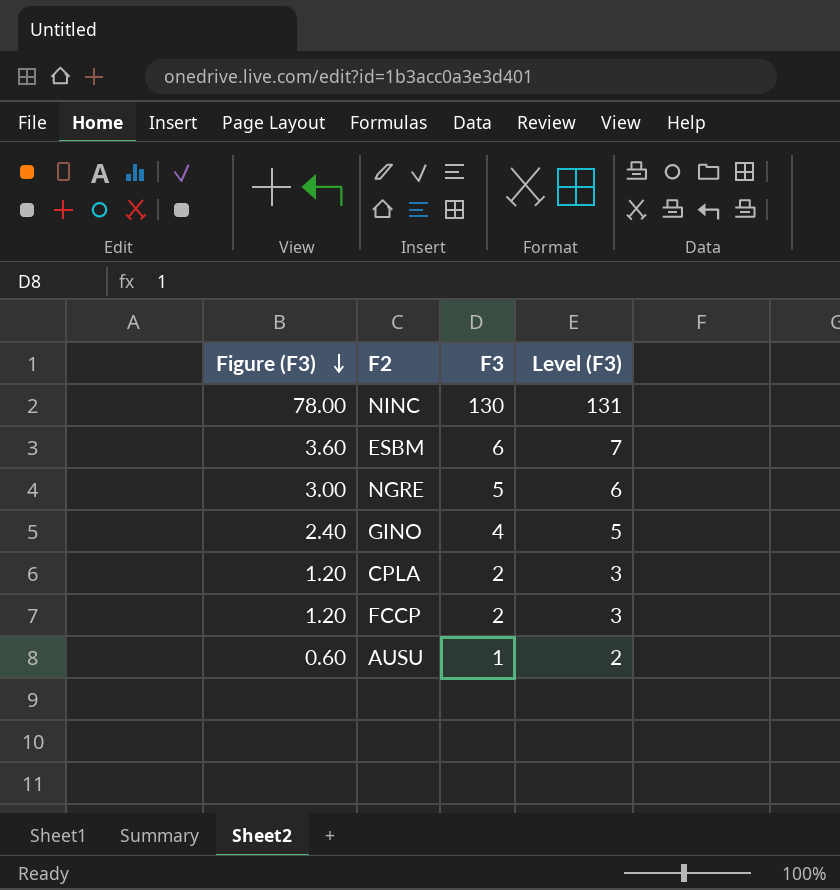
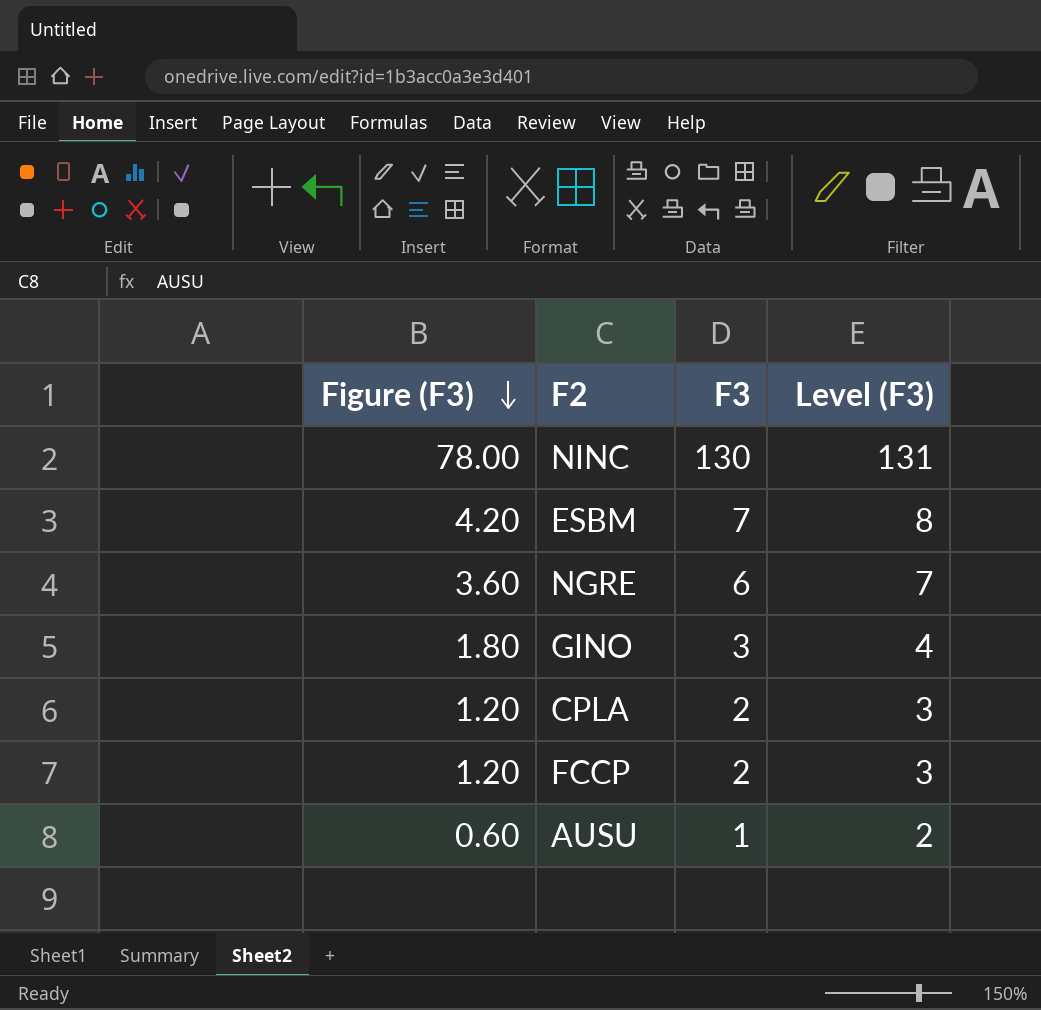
ESBM | Figure (F3): 3.60 -> 4.20
ESBM | F3: 6 -> 7
ESBM | Level (F3): 7 -> 8
NGRE | Figure (F3): 3.00 -> 3.60
NGRE | F3: 5 -> 6
NGRE | Level (F3): 6 -> 7
GINO | Figure (F3): 2.40 -> 1.80
GINO | F3: 4 -> 3
GINO | Level (F3): 5 -> 4

